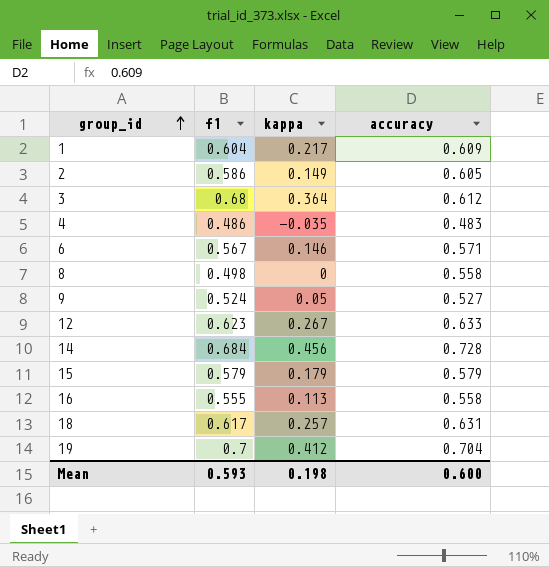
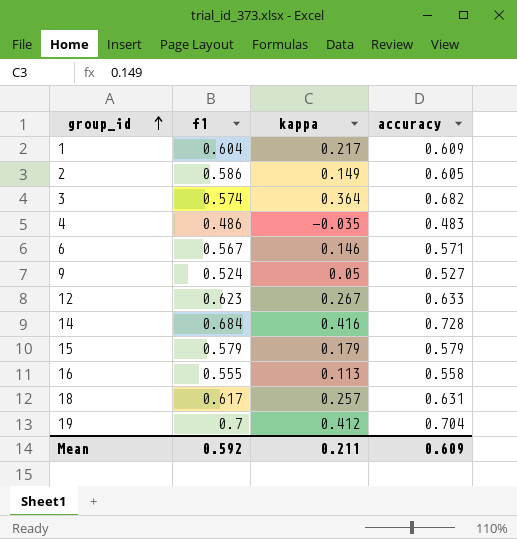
row 8: 0.498 | 0 | 0.558 -> none
3 | f1: 0.68 -> 0.574
3 | accuracy: 0.612 -> 0.682
14 | kappa: 0.456 -> 0.416
Mean | f1: 0.593 -> 0.592
Mean | kappa: 0.198 -> 0.211
Mean | accuracy: 0.600 -> 0.609

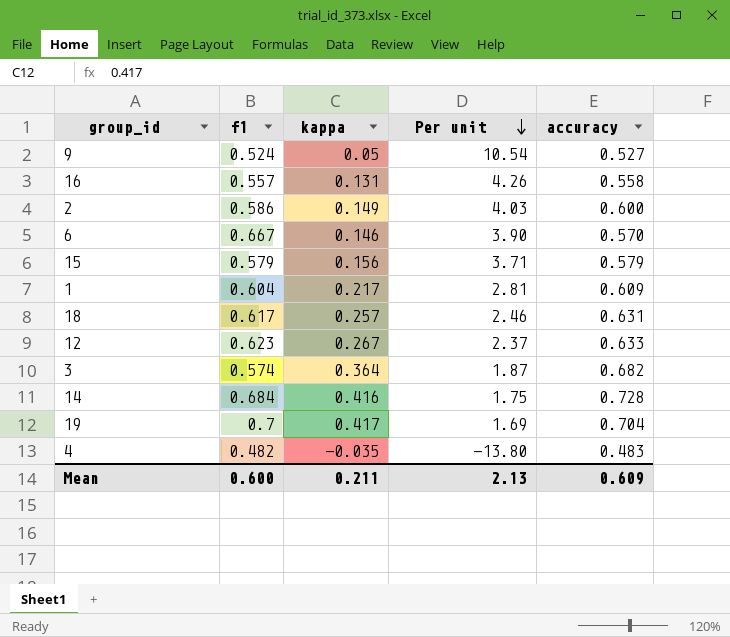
row order: group_id ascending -> Per unit descending
column Per unit | formula: none -> [accuracy] / [kappa]
16 | f1: 0.555 -> 0.557
16 | kappa: 0.113 -> 0.131
2 | accuracy: 0.605 -> 0.600
6 | f1: 0.567 -> 0.667
6 | accuracy: 0.571 -> 0.570
15 | kappa: 0.179 -> 0.156
19 | kappa: 0.412 -> 0.417
4 | f1: 0.486 -> 0.482
Mean | f1: 0.592 -> 0.600

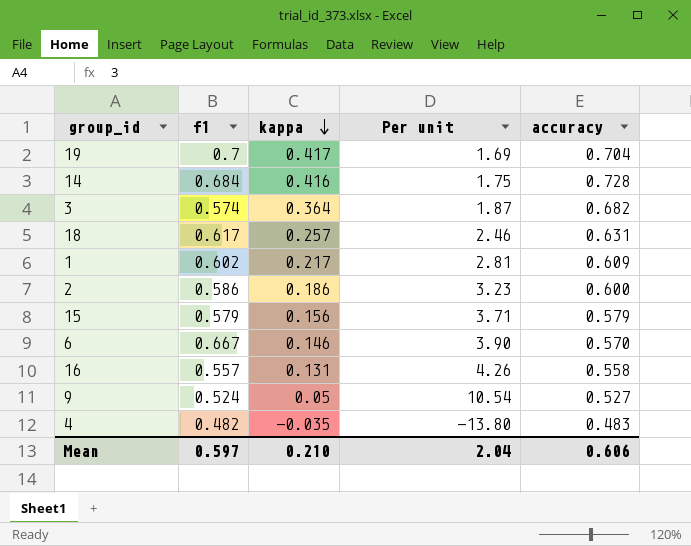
row order: Per unit descending -> kappa descending
row 12: 0.623 | 0.267 | 2.37 | 0.633 -> none
1 | f1: 0.604 -> 0.602
2 | kappa: 0.149 -> 0.186
2 | Per unit: 4.03 -> 3.23
Mean | f1: 0.600 -> 0.597
Mean | kappa: 0.211 -> 0.210
Mean | Per unit: 2.13 -> 2.04
Mean | accuracy: 0.609 -> 0.606

